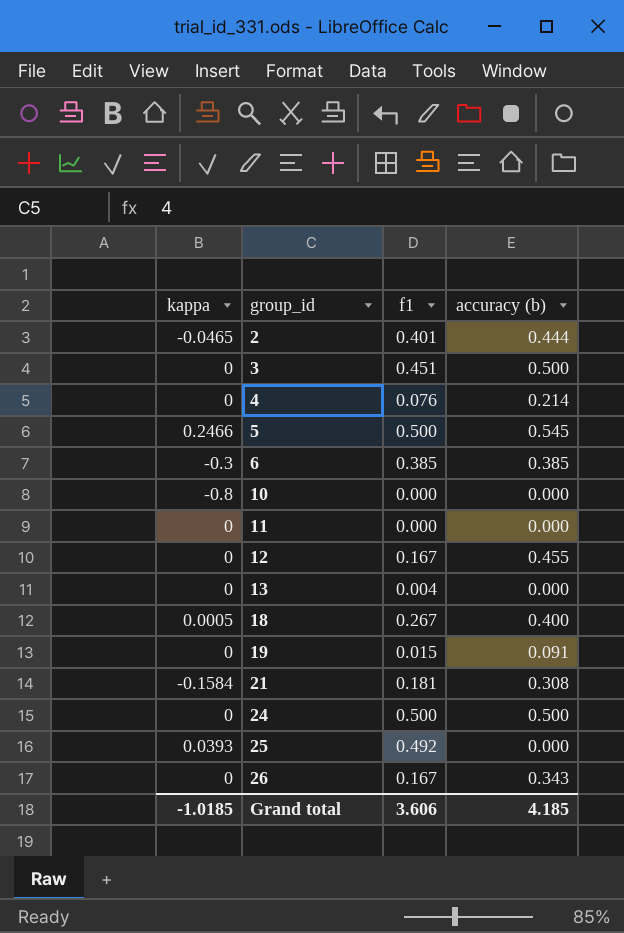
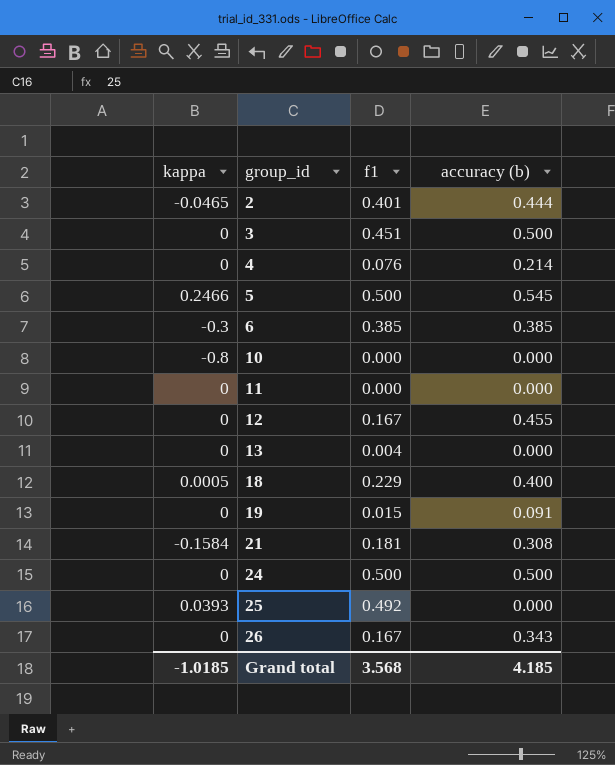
18 | f1: 0.267 -> 0.229
Grand total | f1: 3.606 -> 3.568

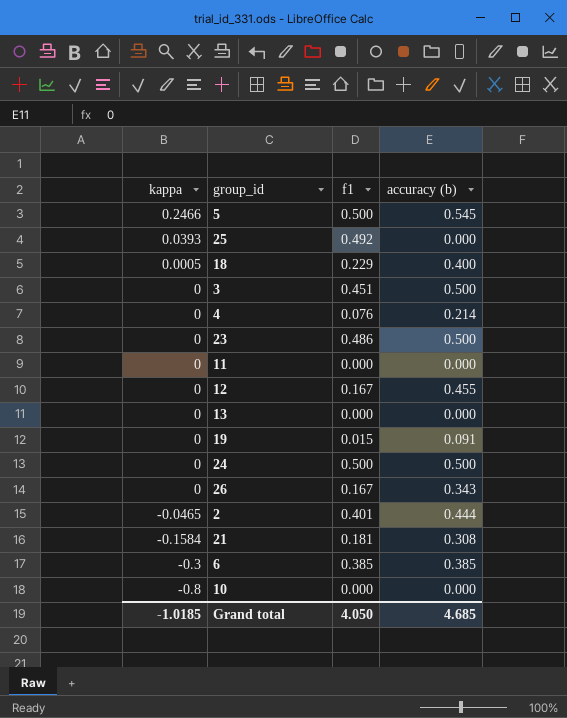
row order: group_id ascending -> kappa descending
row 23: none -> 0 | 0.486 | 0.500
13 | f1: 0.004 -> 0.000
Grand total | f1: 3.568 -> 4.050
Grand total | accuracy (b): 4.185 -> 4.685

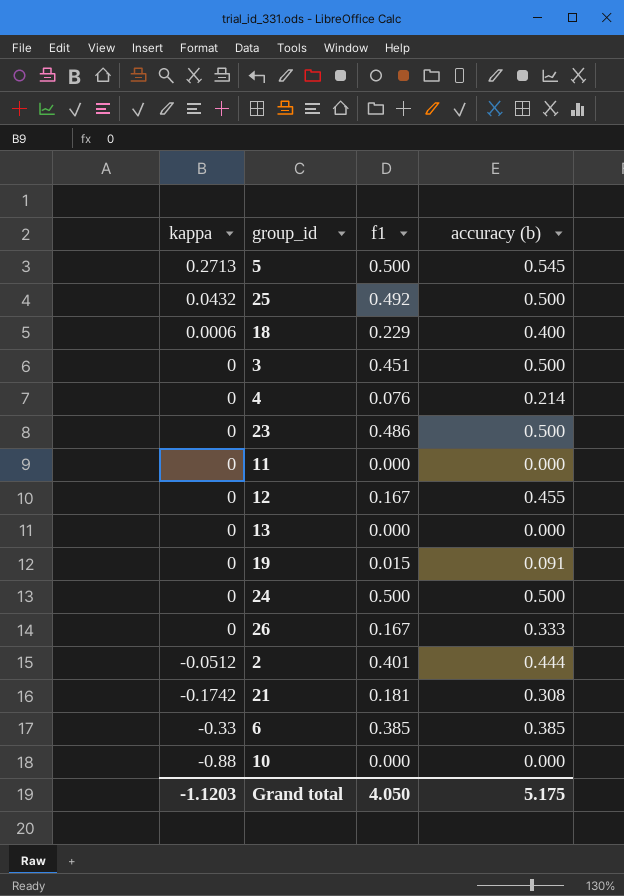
5 | kappa: 0.2466 -> 0.2713
25 | kappa: 0.0393 -> 0.0432
25 | accuracy (b): 0.000 -> 0.500
18 | kappa: 0.0005 -> 0.0006
26 | accuracy (b): 0.343 -> 0.333
2 | kappa: -0.0465 -> -0.0512
21 | kappa: -0.1584 -> -0.1742
6 | kappa: -0.3 -> -0.33
10 | kappa: -0.8 -> -0.88
Grand total | kappa: -1.0185 -> -1.1203
Grand total | accuracy (b): 4.685 -> 5.175

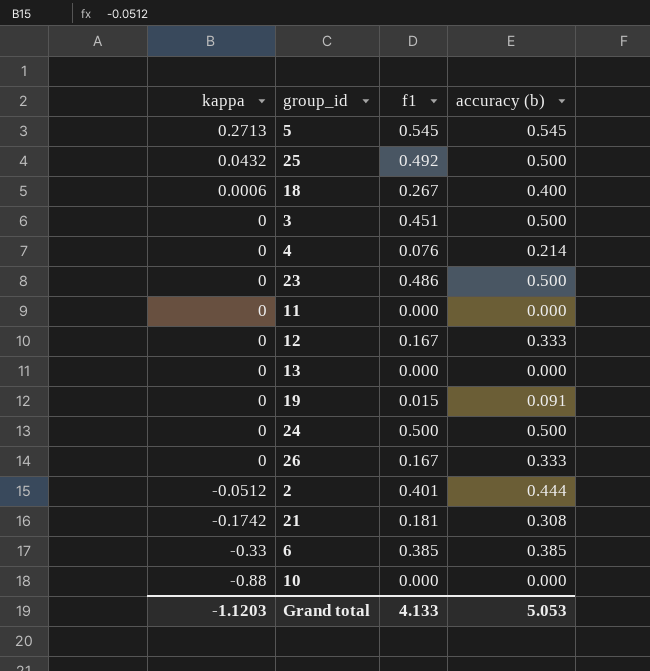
5 | f1: 0.500 -> 0.545
18 | f1: 0.229 -> 0.267
12 | accuracy (b): 0.455 -> 0.333
Grand total | f1: 4.050 -> 4.133
Grand total | accuracy (b): 5.175 -> 5.053

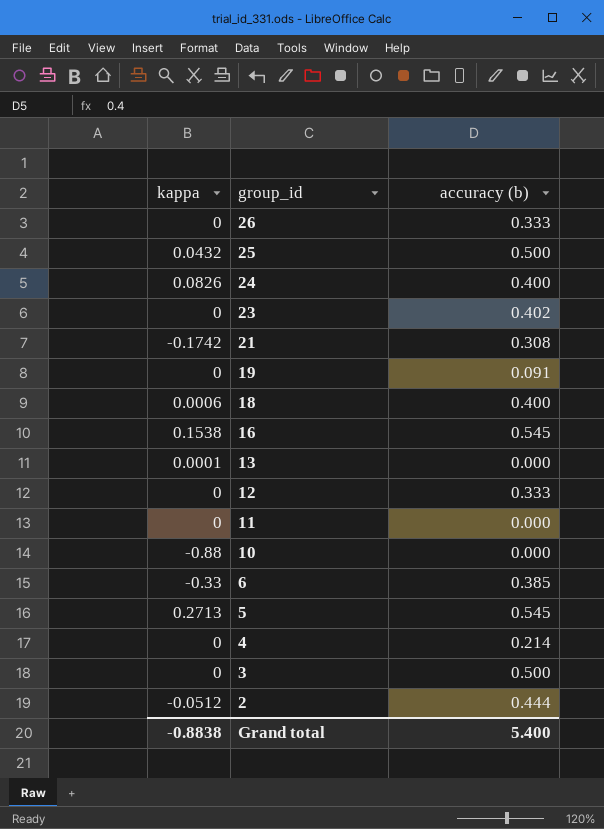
row order: kappa descending -> group_id descending
column f1 | position: 3 -> none
24 | kappa: 0 -> 0.0826
24 | accuracy (b): 0.500 -> 0.400
23 | accuracy (b): 0.500 -> 0.402
row 16: none -> 0.1538 | 0.545
13 | kappa: 0 -> 0.0001
Grand total | kappa: -1.1203 -> -0.8838
Grand total | accuracy (b): 5.053 -> 5.400

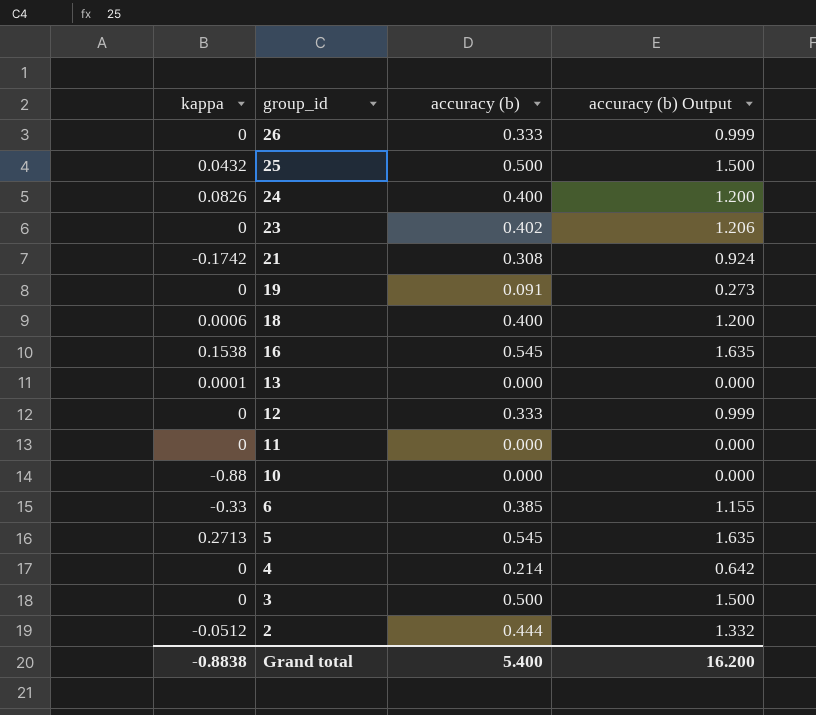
column accuracy (b) Output | formula: none -> [accuracy (b)] * 3

